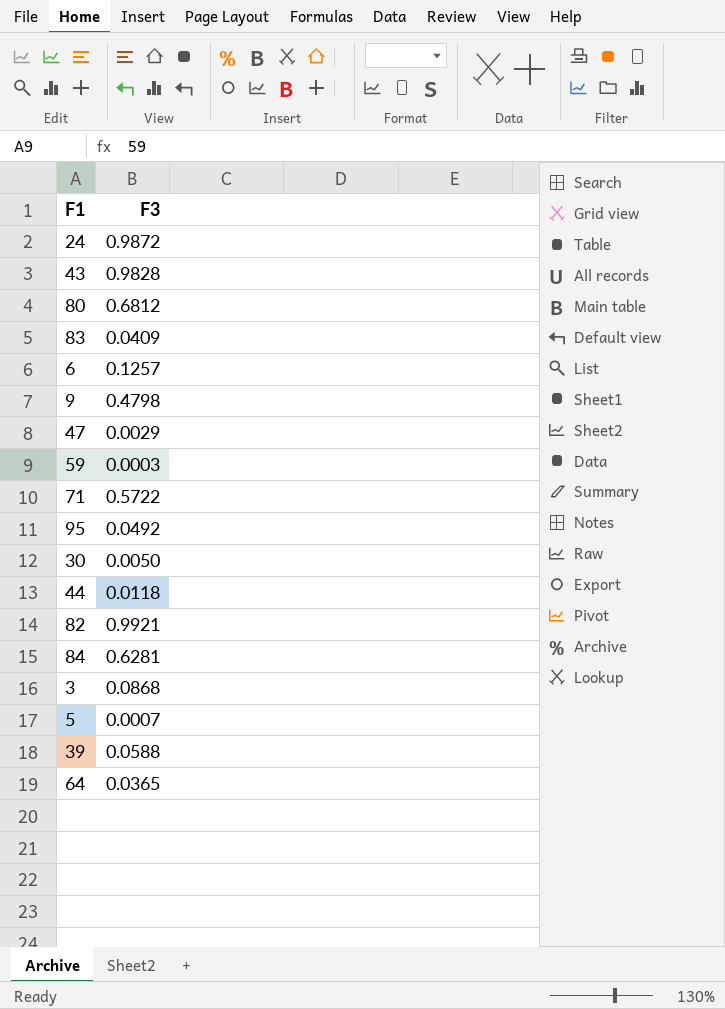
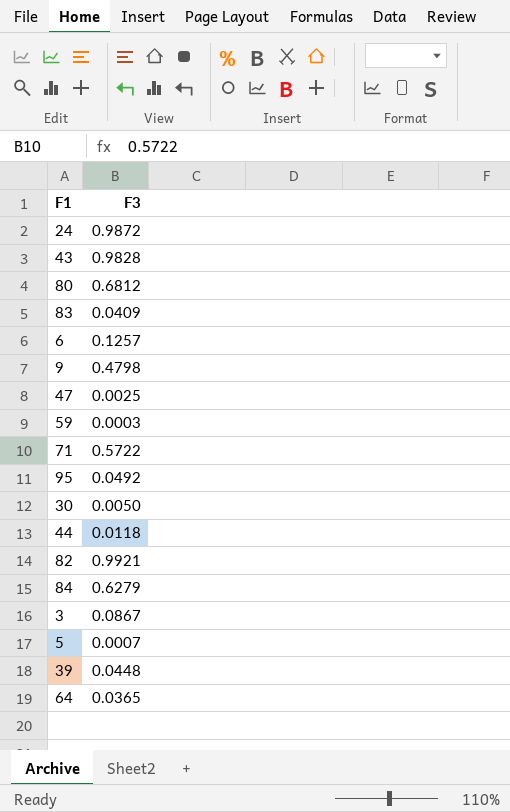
47 | F3: 0.0029 -> 0.0025
84 | F3: 0.6281 -> 0.6279
3 | F3: 0.0868 -> 0.0867
39 | F3: 0.0588 -> 0.0448

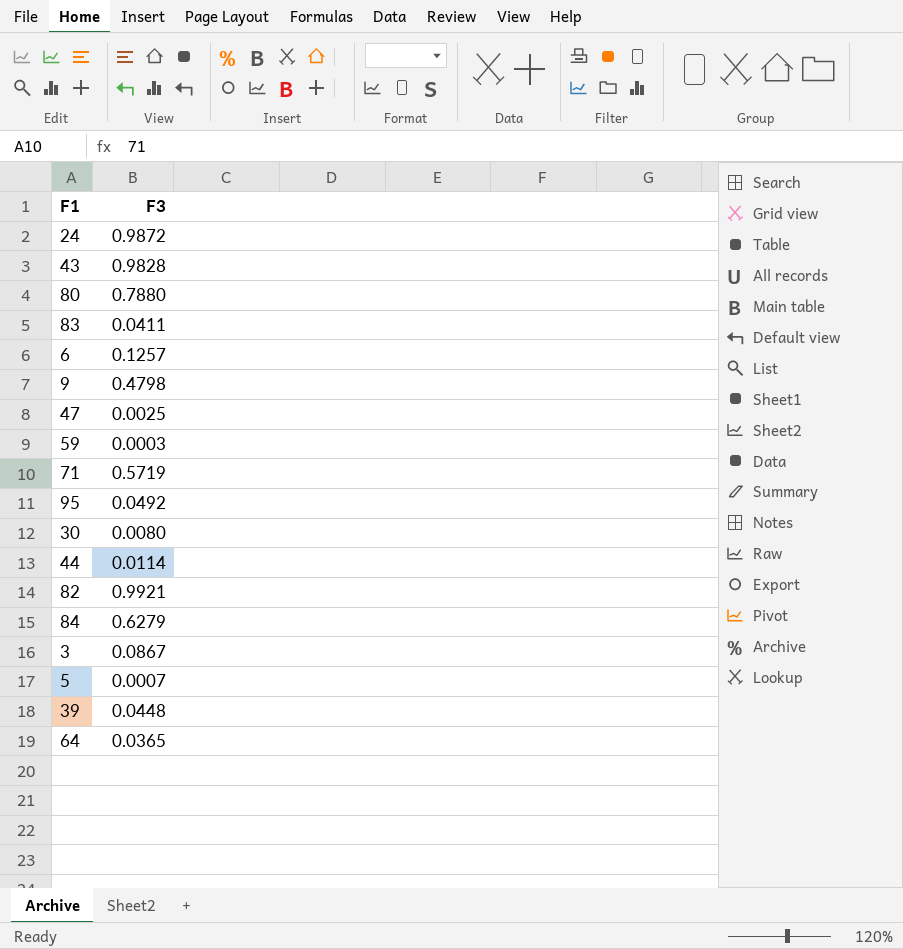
80 | F3: 0.6812 -> 0.7880
83 | F3: 0.0409 -> 0.0411
71 | F3: 0.5722 -> 0.5719
30 | F3: 0.0050 -> 0.0080
44 | F3: 0.0118 -> 0.0114

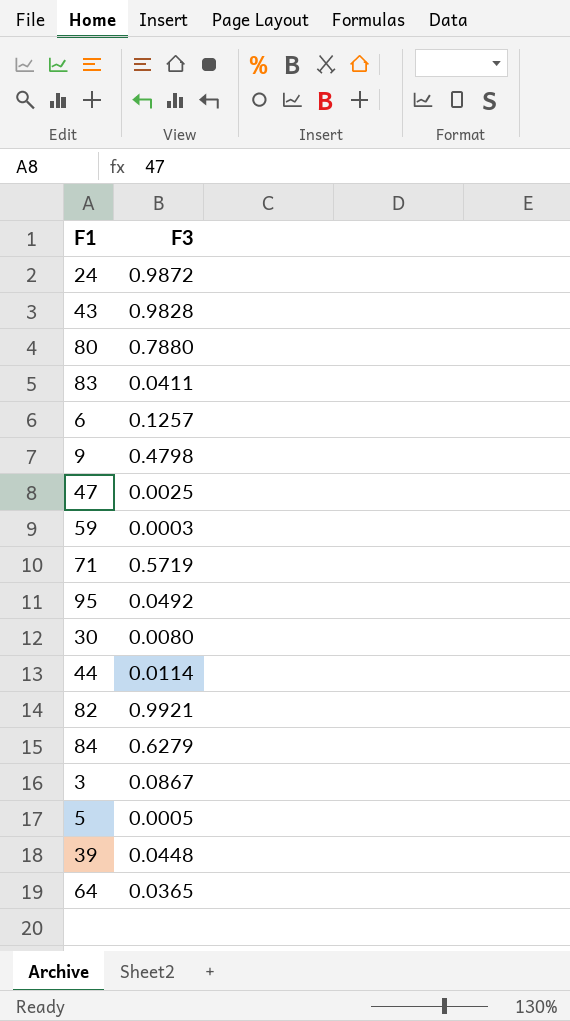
5 | F3: 0.0007 -> 0.0005

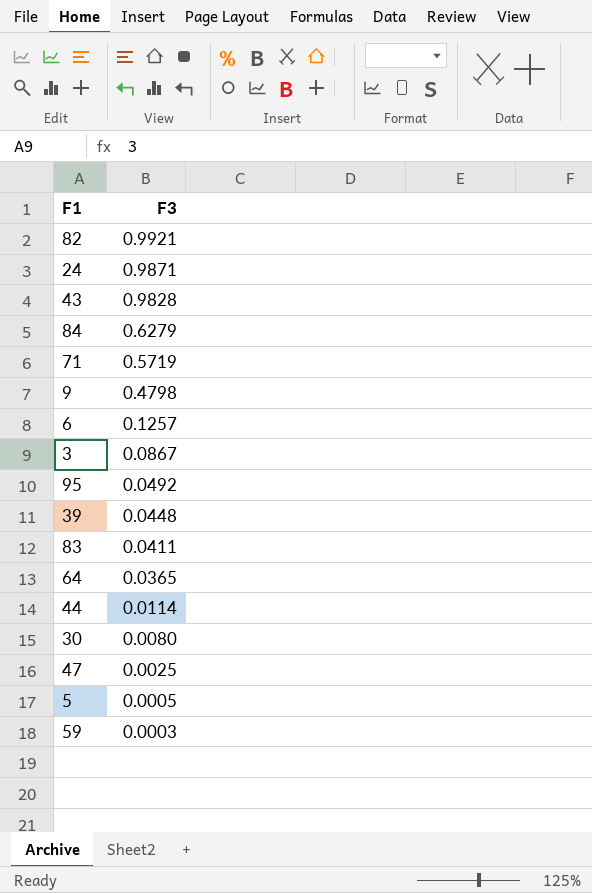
row order: none -> F3 descending
row 80: 0.7880 -> none
24 | F3: 0.9872 -> 0.9871

